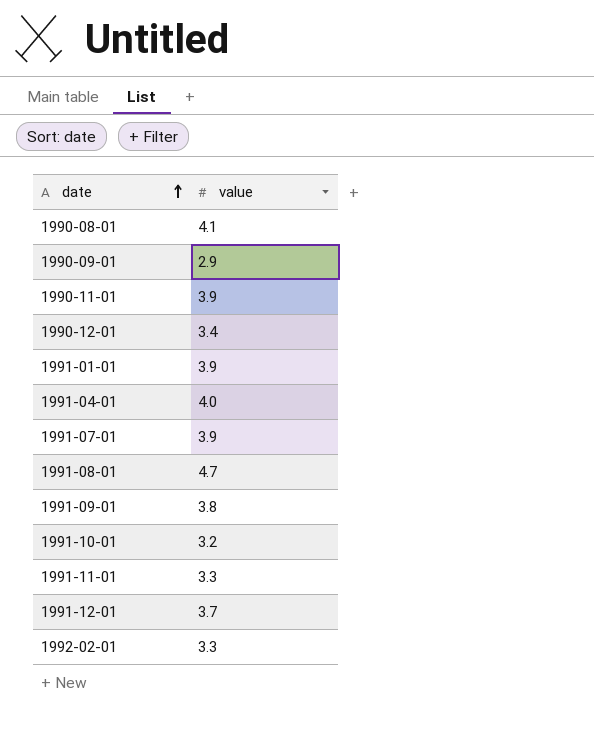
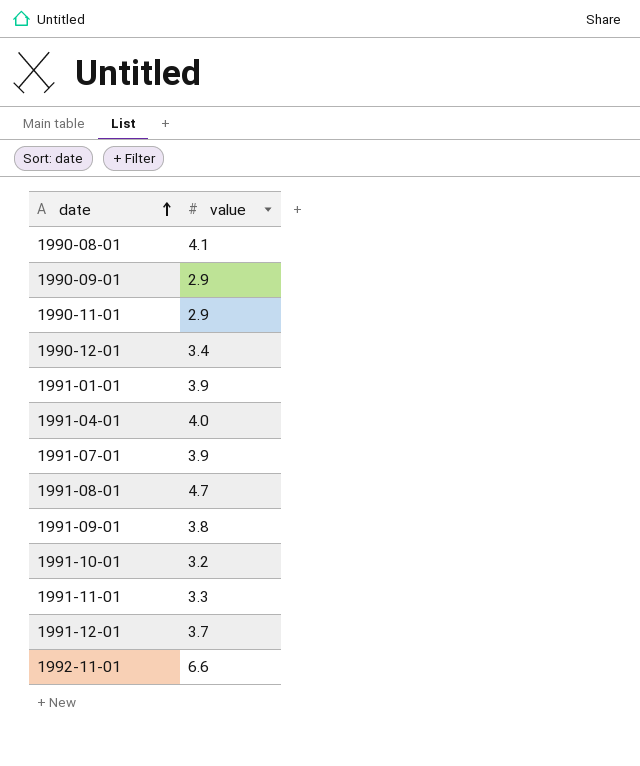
row 1992-02-01: 3.3 -> none
1990-11-01 | value: 3.9 -> 2.9
row 1992-11-01: none -> 6.6

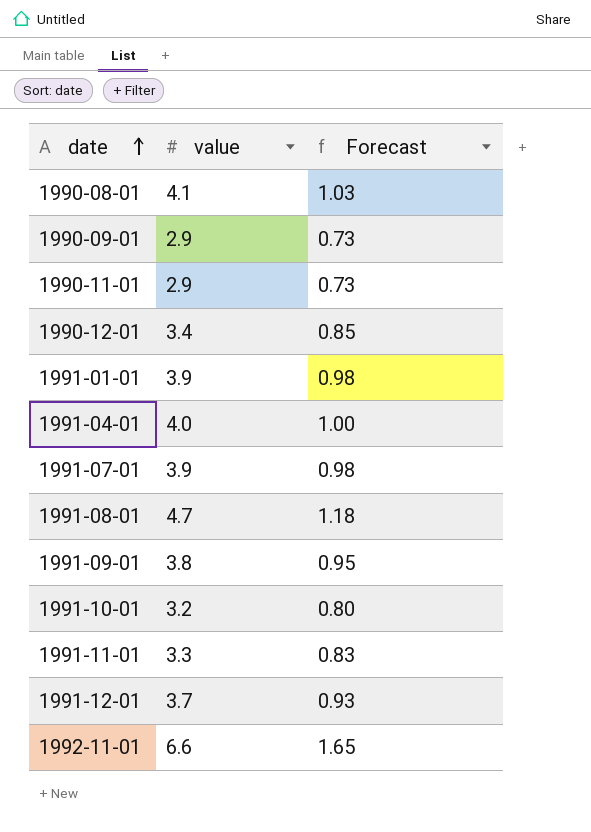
column Forecast | formula: none -> [value] * 0.25

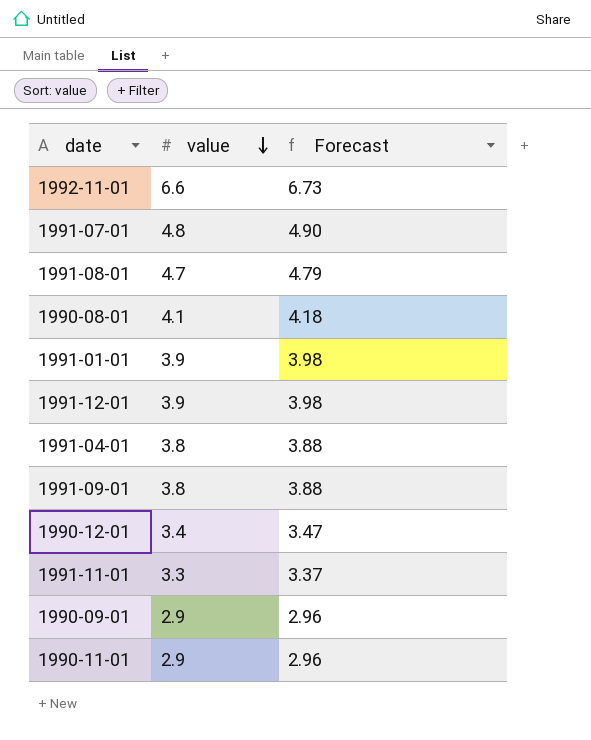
row order: date ascending -> value descending
column Forecast | formula: [value] * 0.25 -> [value] * 1.02
row 1991-10-01: 3.2 | 0.80 -> none
1991-07-01 | value: 3.9 -> 4.8
1991-12-01 | value: 3.7 -> 3.9
1991-04-01 | value: 4.0 -> 3.8

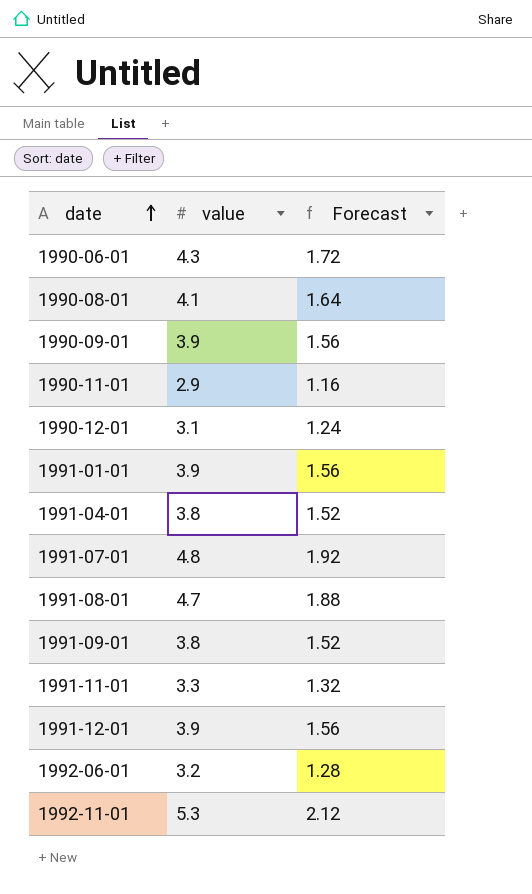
row order: value descending -> date ascending
column Forecast | formula: [value] * 1.02 -> [value] * 0.4
row 1990-06-01: none -> 4.3 | 1.72
1990-09-01 | value: 2.9 -> 3.9
1990-12-01 | value: 3.4 -> 3.1
row 1992-06-01: none -> 3.2 | 1.28
1992-11-01 | value: 6.6 -> 5.3

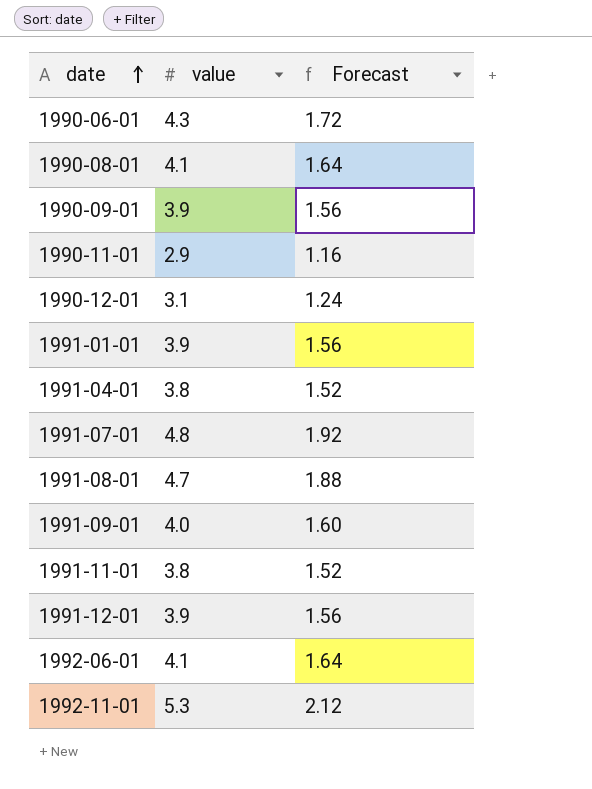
1991-09-01 | value: 3.8 -> 4.0
1991-09-01 | Forecast: 1.52 -> 1.60
1991-11-01 | value: 3.3 -> 3.8
1991-11-01 | Forecast: 1.32 -> 1.52
1992-06-01 | value: 3.2 -> 4.1
1992-06-01 | Forecast: 1.28 -> 1.64

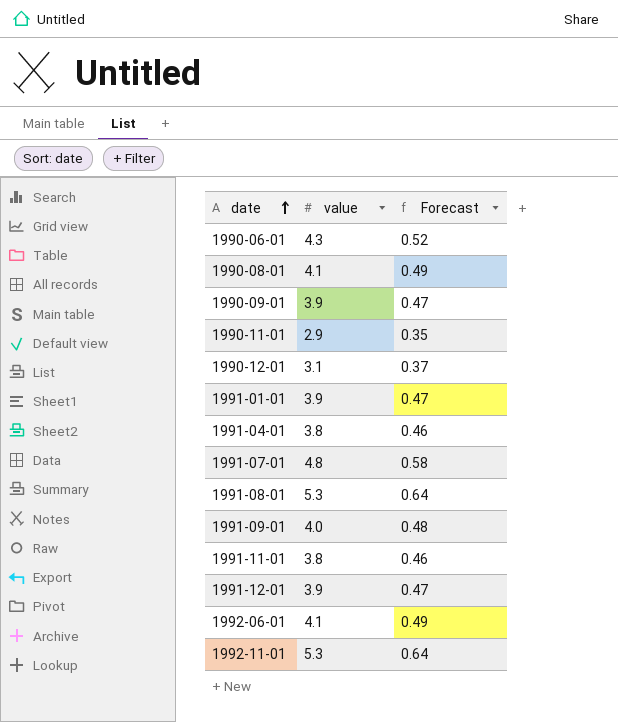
column Forecast | formula: [value] * 0.4 -> [value] * 0.12
1991-08-01 | value: 4.7 -> 5.3

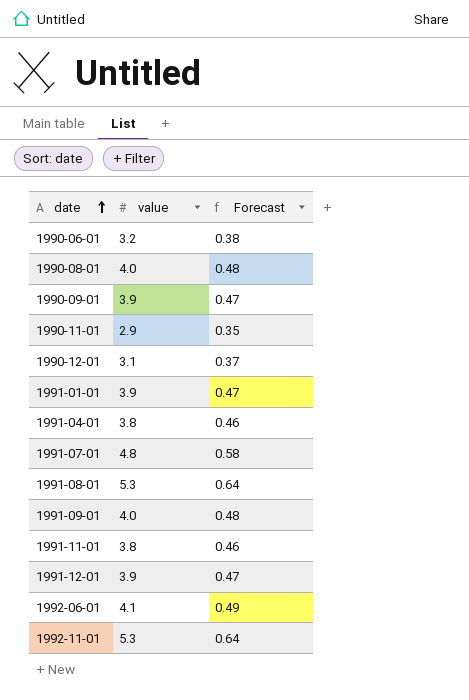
1990-06-01 | value: 4.3 -> 3.2
1990-06-01 | Forecast: 0.52 -> 0.38
1990-08-01 | value: 4.1 -> 4.0
1990-08-01 | Forecast: 0.49 -> 0.48

